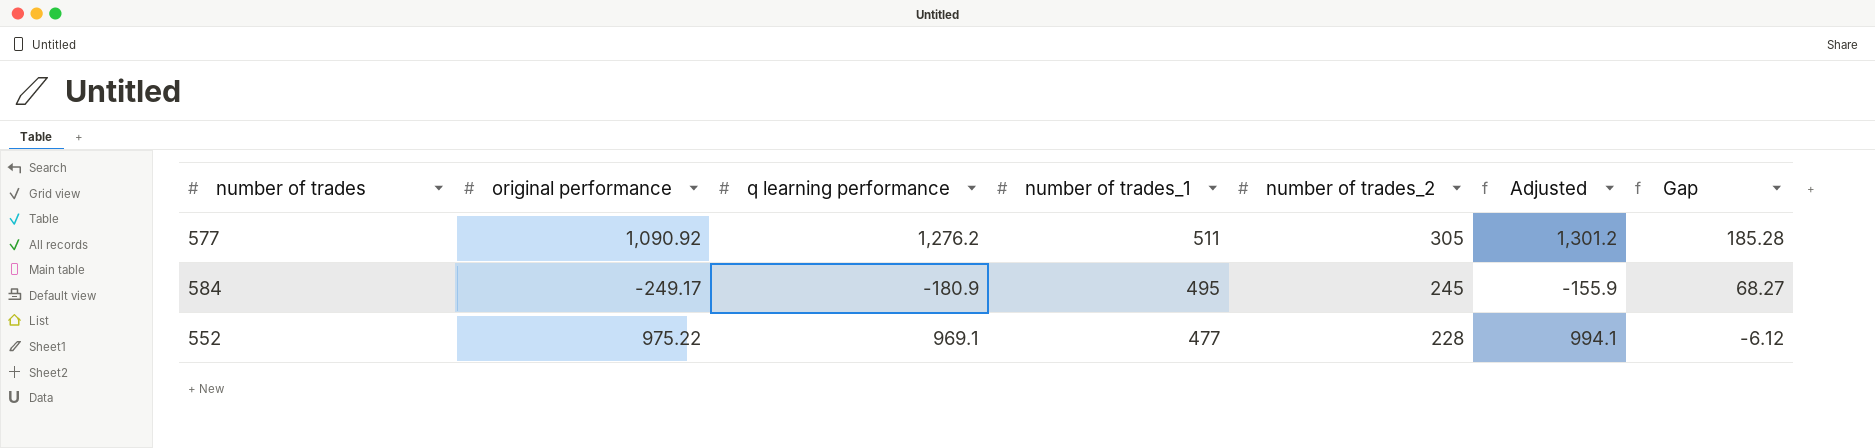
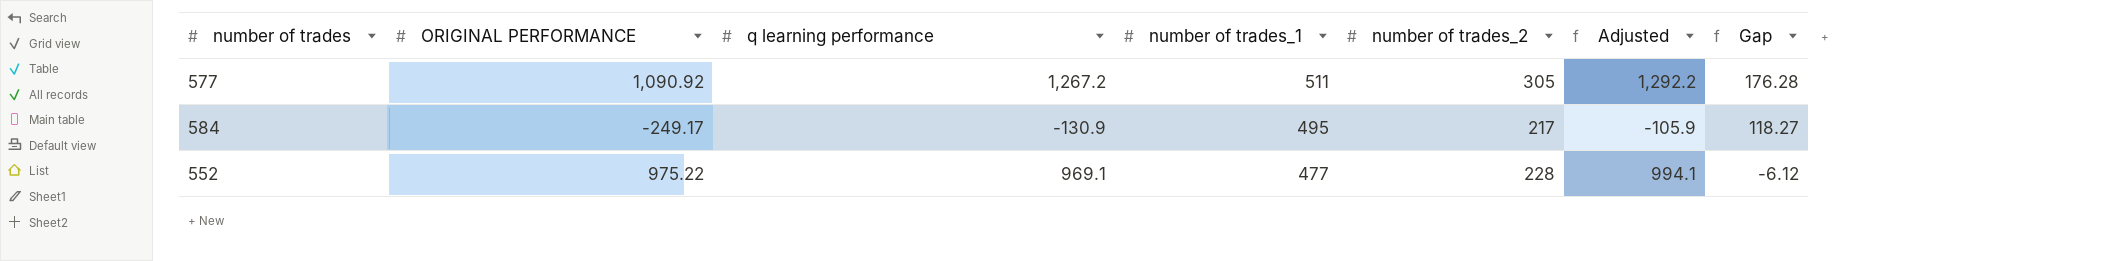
column name: original performance -> ORIGINAL PERFORMANCE
577 | q learning performance: 1,276.2 -> 1,267.2
577 | Adjusted: 1,301.2 -> 1,292.2
577 | Gap: 185.28 -> 176.28
584 | q learning performance: -180.9 -> -130.9
584 | number of trades_2: 245 -> 217
584 | Adjusted: -155.9 -> -105.9
584 | Gap: 68.27 -> 118.27

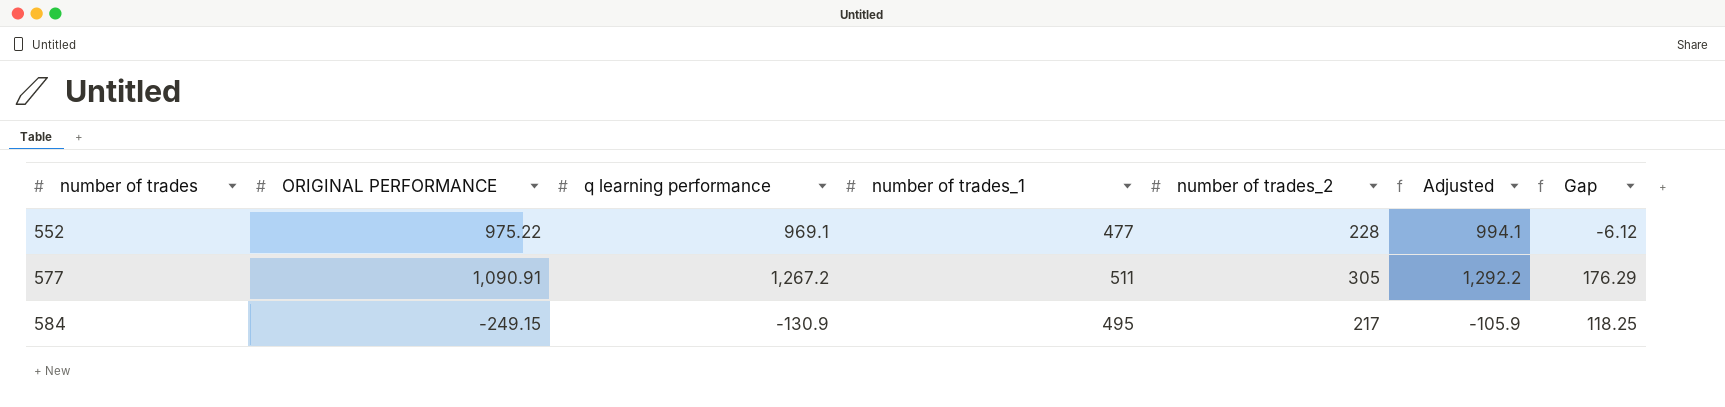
row order: number of trades_1 descending -> number of trades ascending
577 | ORIGINAL PERFORMANCE: 1,090.92 -> 1,090.91
577 | Gap: 176.28 -> 176.29
584 | ORIGINAL PERFORMANCE: -249.17 -> -249.15
584 | Gap: 118.27 -> 118.25

